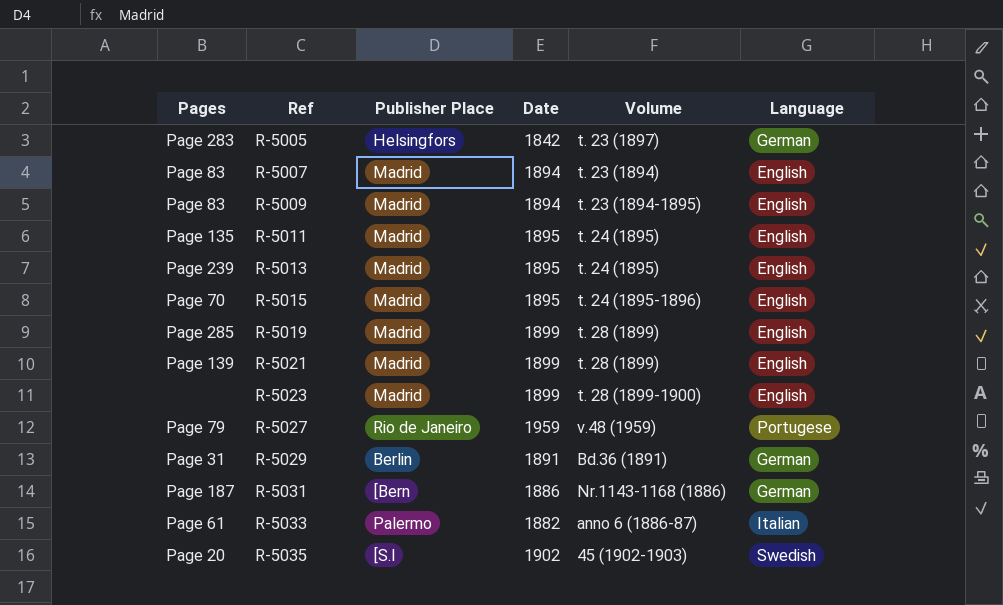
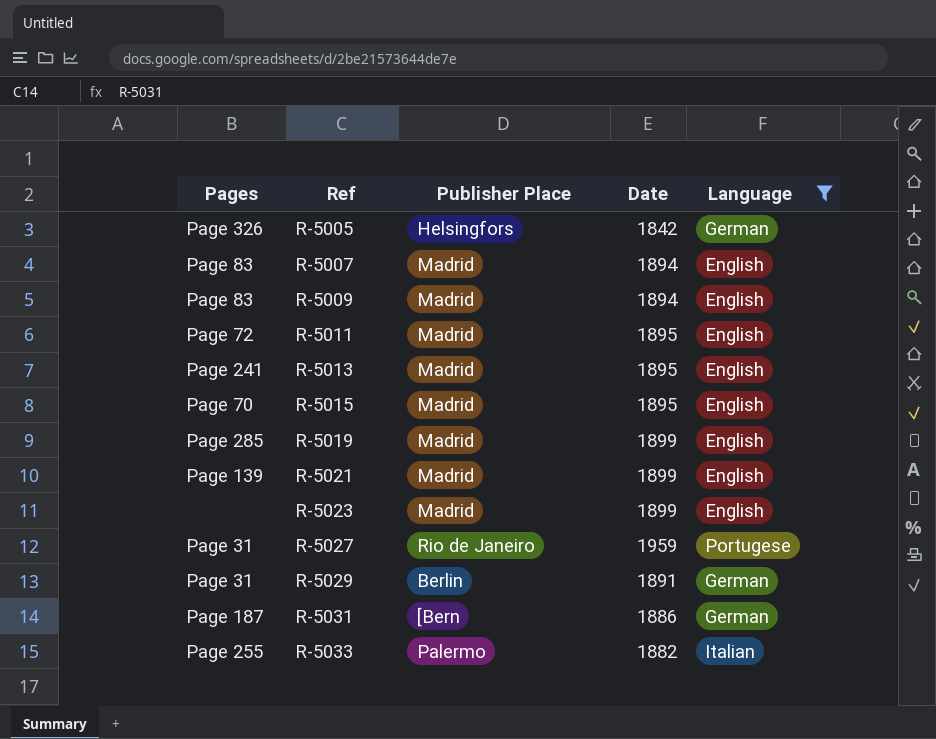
filter: none -> Language != Swedish
column Volume | position: 5 -> none
R-5005 | Pages: Page 283 -> Page 326
R-5011 | Pages: Page 135 -> Page 72
R-5013 | Pages: Page 239 -> Page 241
R-5027 | Pages: Page 79 -> Page 31
R-5033 | Pages: Page 61 -> Page 255

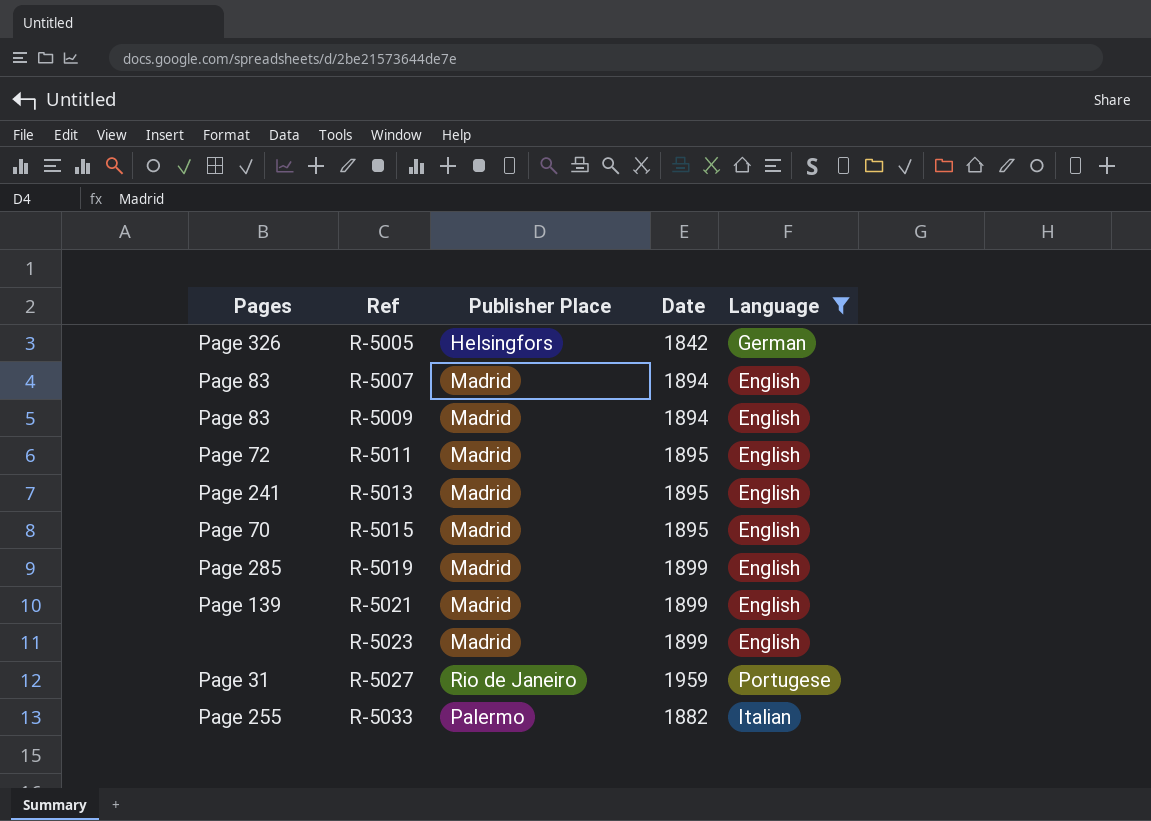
row R-5029: Page 31 | Berlin | 1891 | German -> none
row R-5031: Page 187 | [Bern | 1886 | German -> none

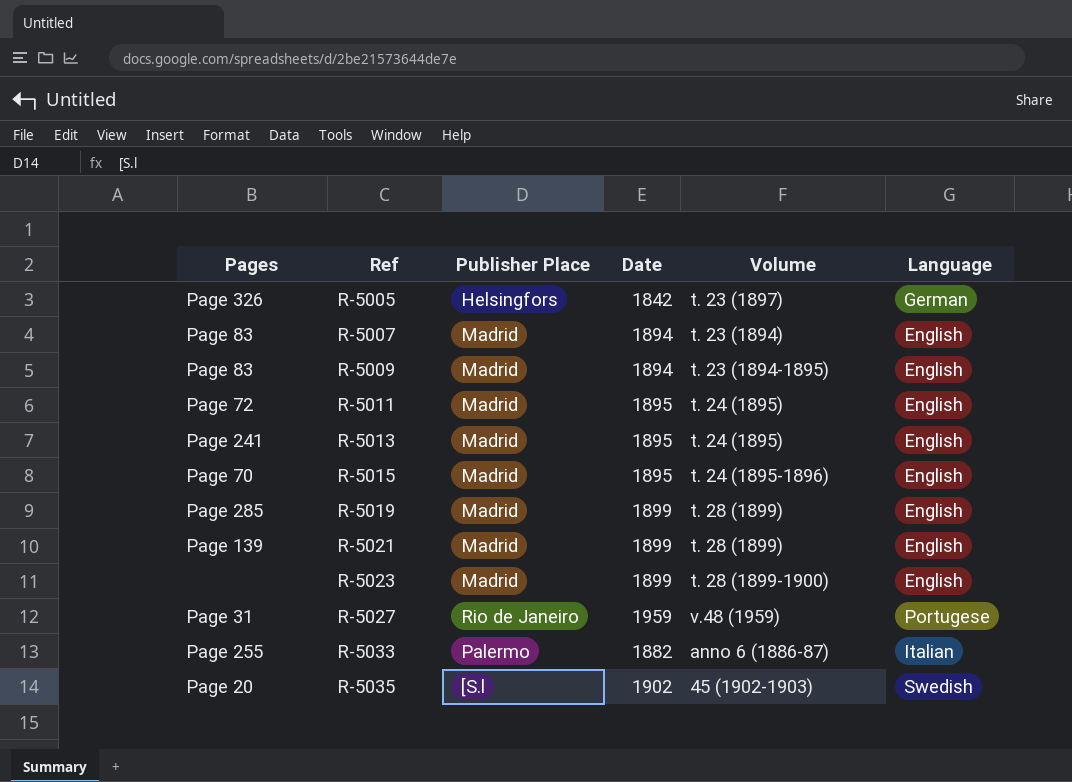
filter: Language != Swedish -> none
column Volume | position: none -> 5

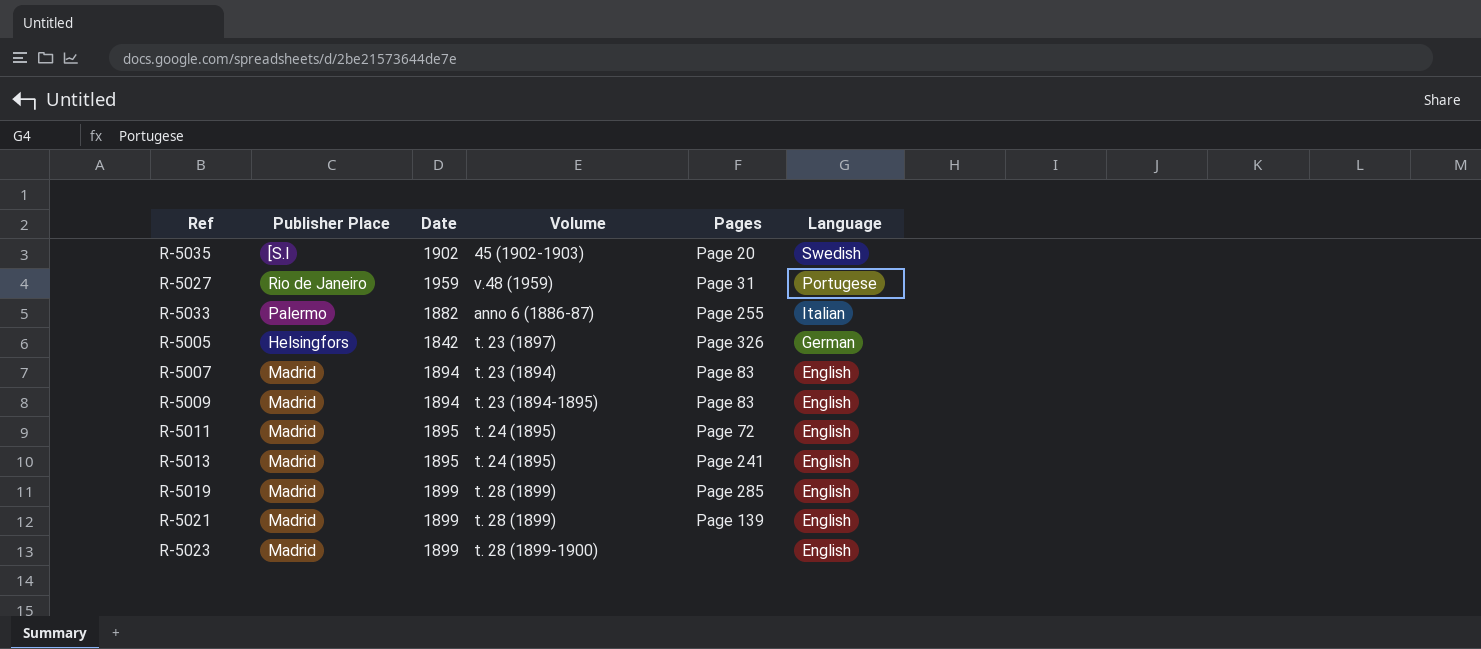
row order: Ref ascending -> Language descending
column Pages | position: 1 -> 5
row R-5015: Page 70 | Madrid | 1895 | t. 24 (1895-1896) | English -> none

